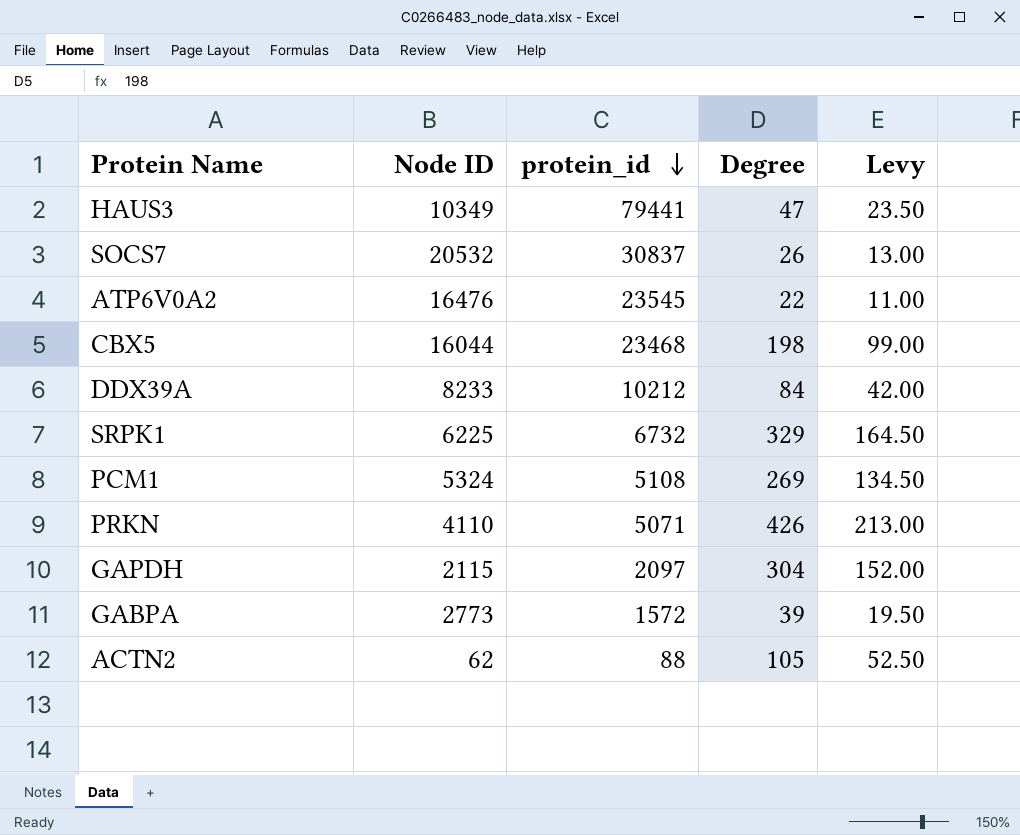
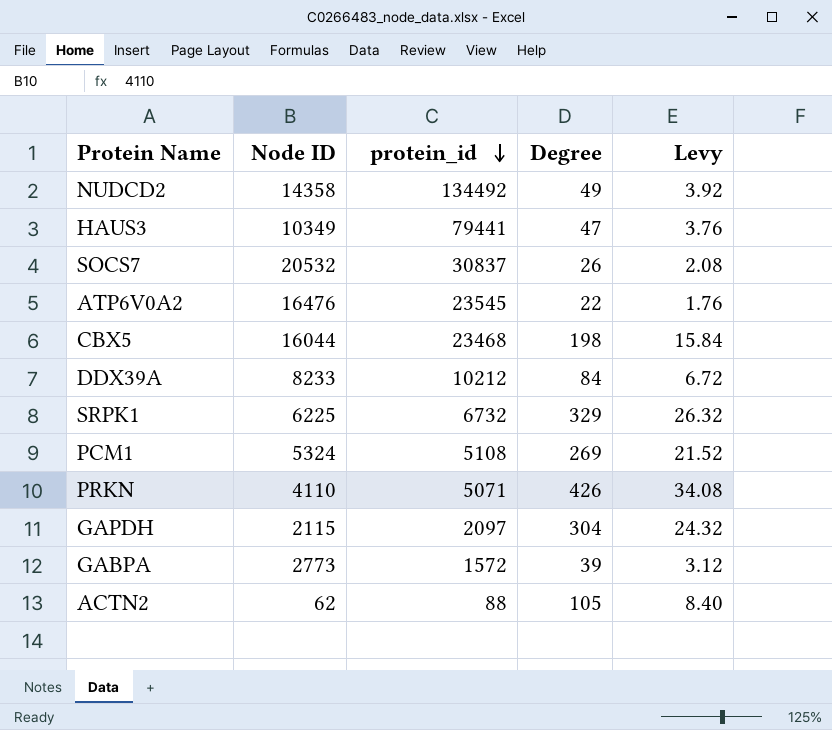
column Levy | formula: [Degree] * 0.5 -> [Degree] * 0.08
row NUDCD2: none -> 14358 | 134492 | 49 | 3.92

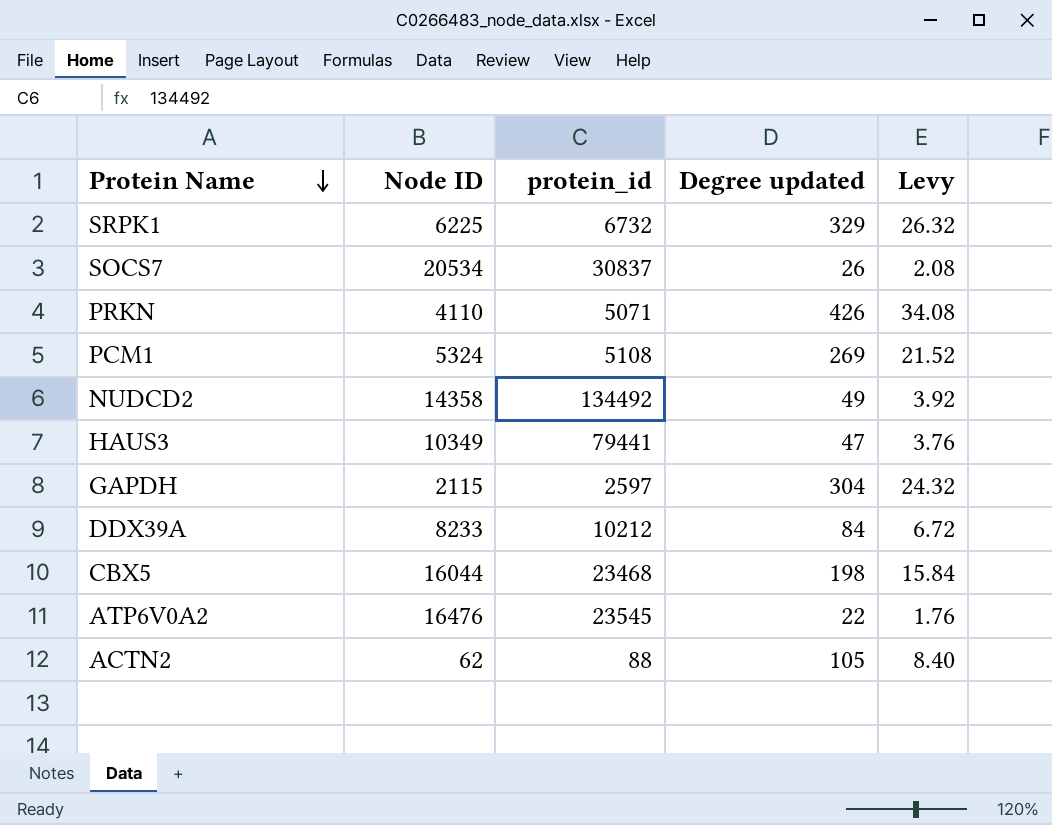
row order: protein_id descending -> Protein Name descending
column name: Degree -> Degree updated
row GABPA: 2773 | 1572 | 39 | 3.12 -> none
SOCS7 | Node ID: 20532 -> 20534
GAPDH | protein_id: 2097 -> 2597

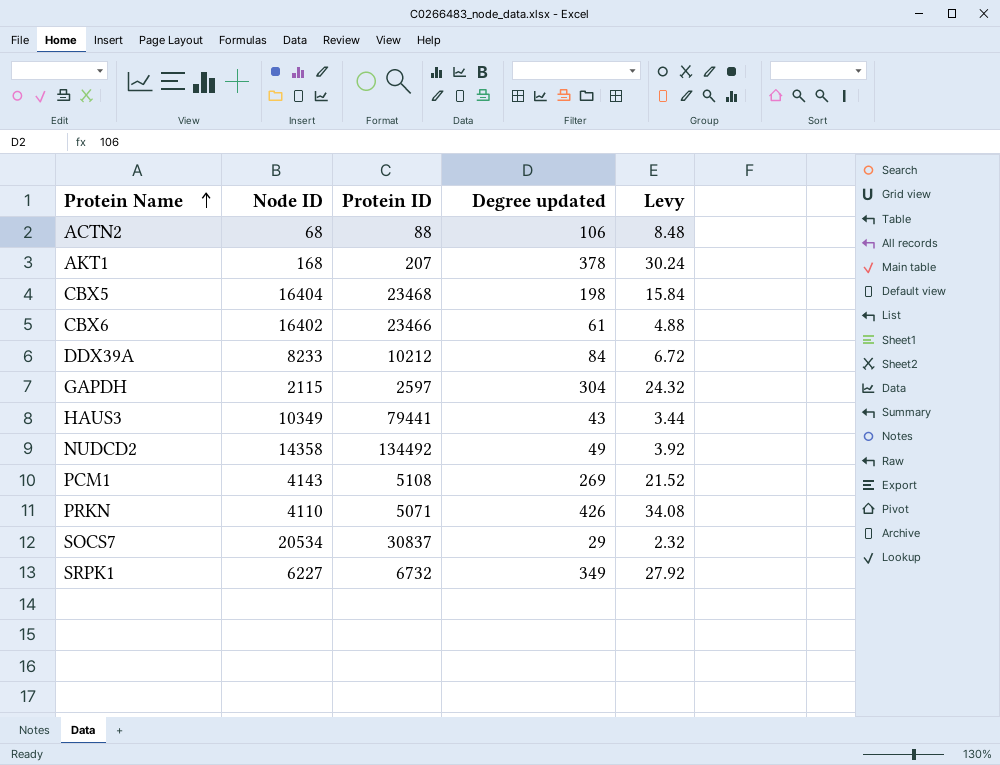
row order: Protein Name descending -> Protein Name ascending
column name: protein_id -> Protein ID
row ATP6V0A2: 16476 | 23545 | 22 | 1.76 -> none
ACTN2 | Node ID: 62 -> 68
ACTN2 | Degree updated: 105 -> 106
ACTN2 | Levy: 8.40 -> 8.48
row AKT1: none -> 168 | 207 | 378 | 30.24
CBX5 | Node ID: 16044 -> 16404
row CBX6: none -> 16402 | 23466 | 61 | 4.88
HAUS3 | Degree updated: 47 -> 43
HAUS3 | Levy: 3.76 -> 3.44
PCM1 | Node ID: 5324 -> 4143
SOCS7 | Degree updated: 26 -> 29
SOCS7 | Levy: 2.08 -> 2.32
SRPK1 | Node ID: 6225 -> 6227
SRPK1 | Degree updated: 329 -> 349
SRPK1 | Levy: 26.32 -> 27.92

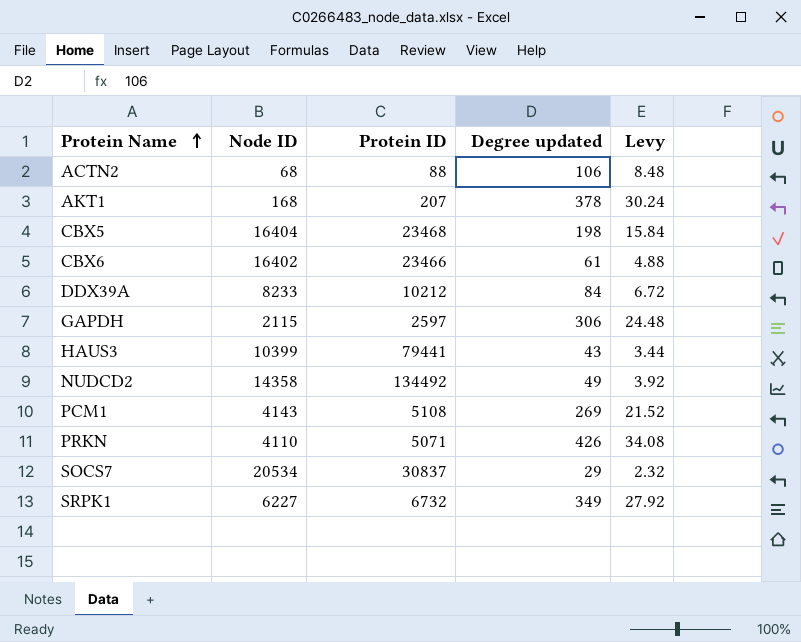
GAPDH | Degree updated: 304 -> 306
GAPDH | Levy: 24.32 -> 24.48
HAUS3 | Node ID: 10349 -> 10399

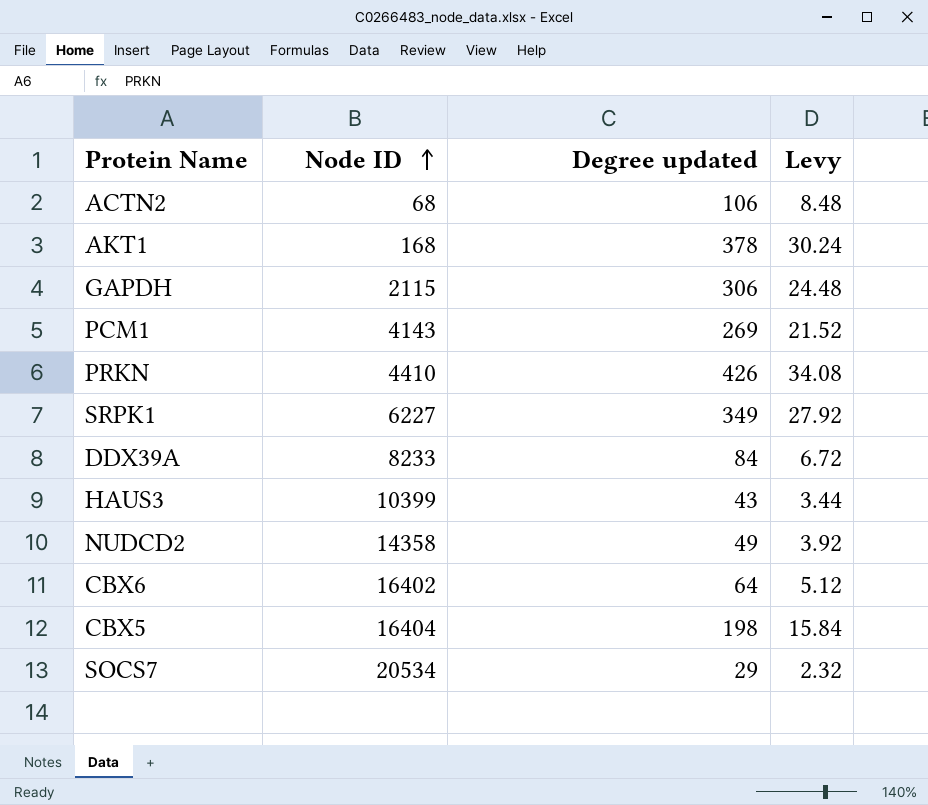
row order: Protein Name ascending -> Node ID ascending
column Protein ID | position: 3 -> none
PRKN | Node ID: 4110 -> 4410
CBX6 | Degree updated: 61 -> 64
CBX6 | Levy: 4.88 -> 5.12

